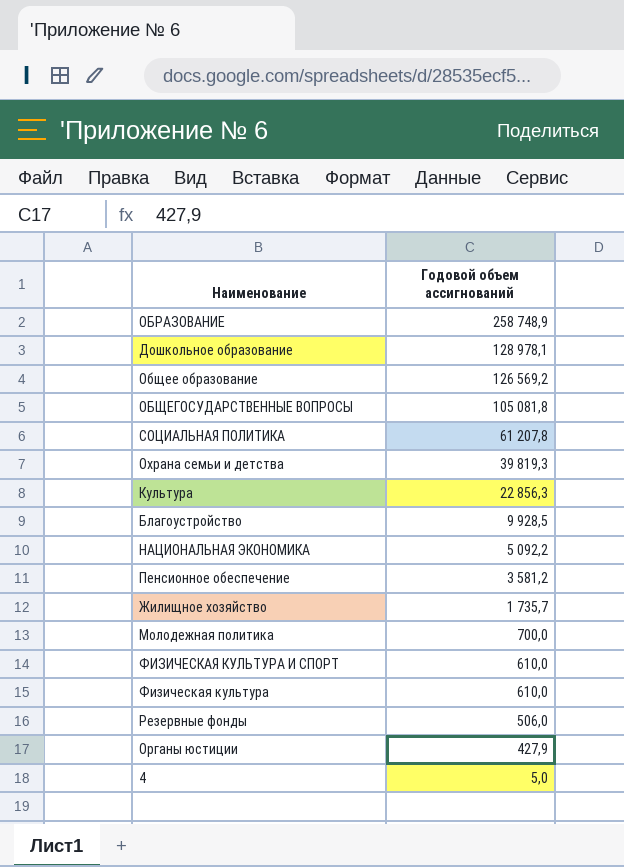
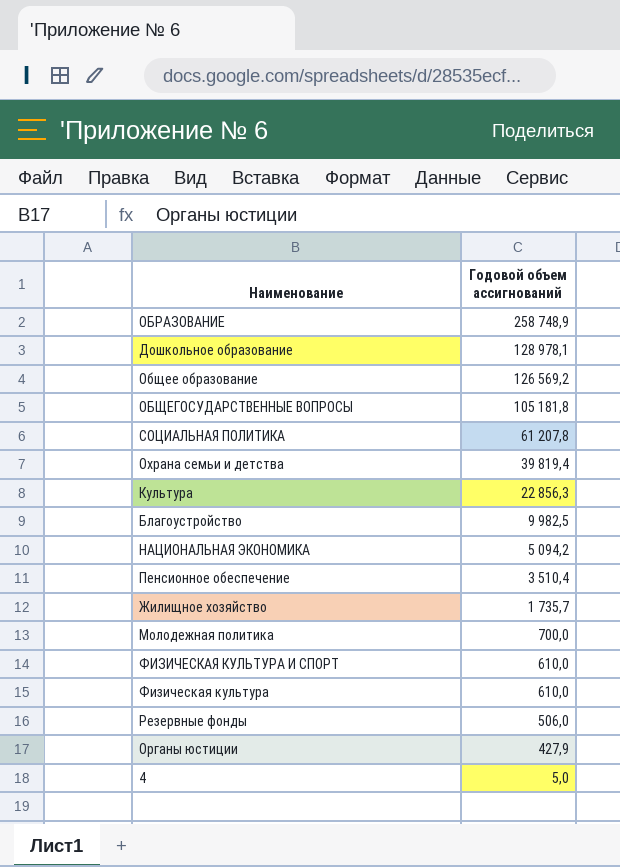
ОБЩЕГОСУДАРСТВЕННЫЕ ВОПРОСЫ | Годовой объем ассигнований: 105 081,8 -> 105 181,8
Охрана семьи и детства | Годовой объем ассигнований: 39 819,3 -> 39 819,4
Благоустройство | Годовой объем ассигнований: 9 928,5 -> 9 982,5
НАЦИОНАЛЬНАЯ ЭКОНОМИКА | Годовой объем ассигнований: 5 092,2 -> 5 094,2
Пенсионное обеспечение | Годовой объем ассигнований: 3 581,2 -> 3 510,4

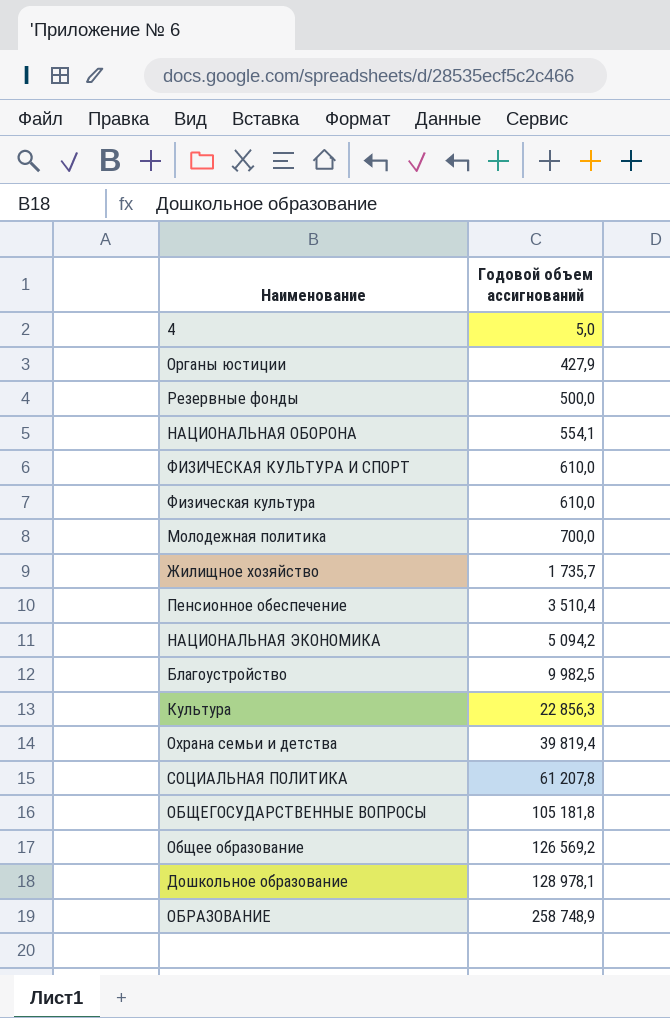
row order: Годовой объем ассигнований descending -> Годовой объем ассигнований ascending
Резервные фонды | Годовой объем ассигнований: 506,0 -> 500,0
row НАЦИОНАЛЬНАЯ ОБОРОНА: none -> 554,1

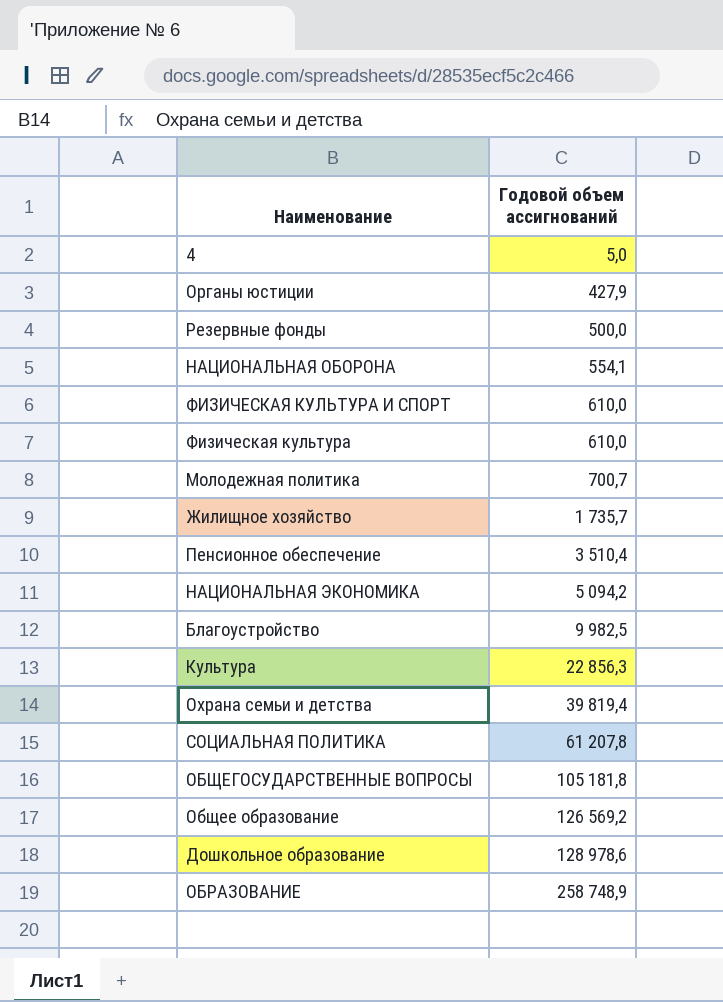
Молодежная политика | Годовой объем ассигнований: 700,0 -> 700,7
Дошкольное образование | Годовой объем ассигнований: 128 978,1 -> 128 978,6

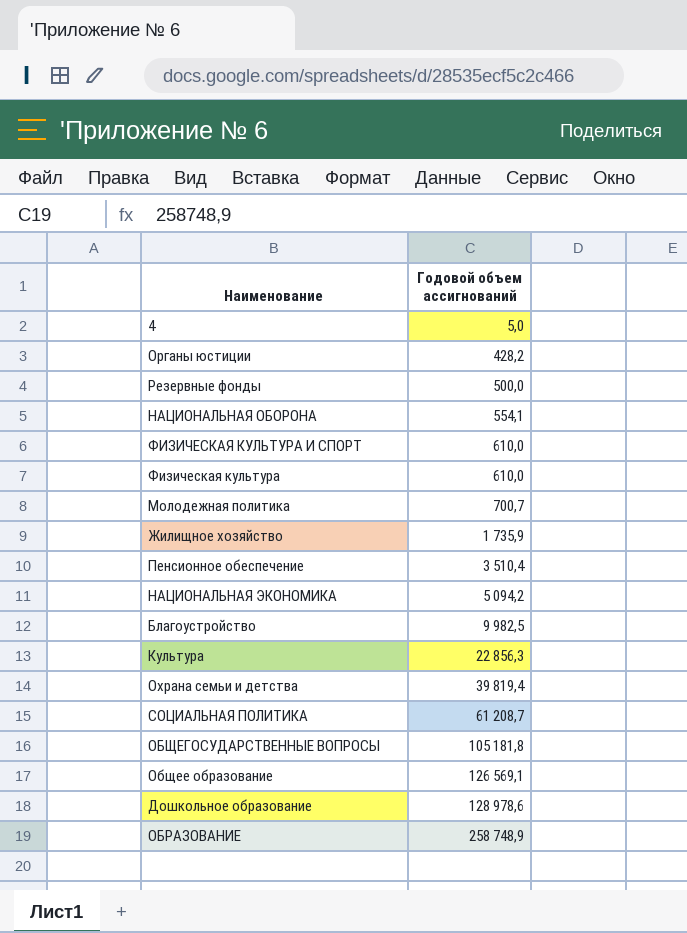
Органы юстиции | Годовой объем ассигнований: 427,9 -> 428,2
Жилищное хозяйство | Годовой объем ассигнований: 1 735,7 -> 1 735,9
СОЦИАЛЬНАЯ ПОЛИТИКА | Годовой объем ассигнований: 61 207,8 -> 61 208,7
Общее образование | Годовой объем ассигнований: 126 569,2 -> 126 569,1

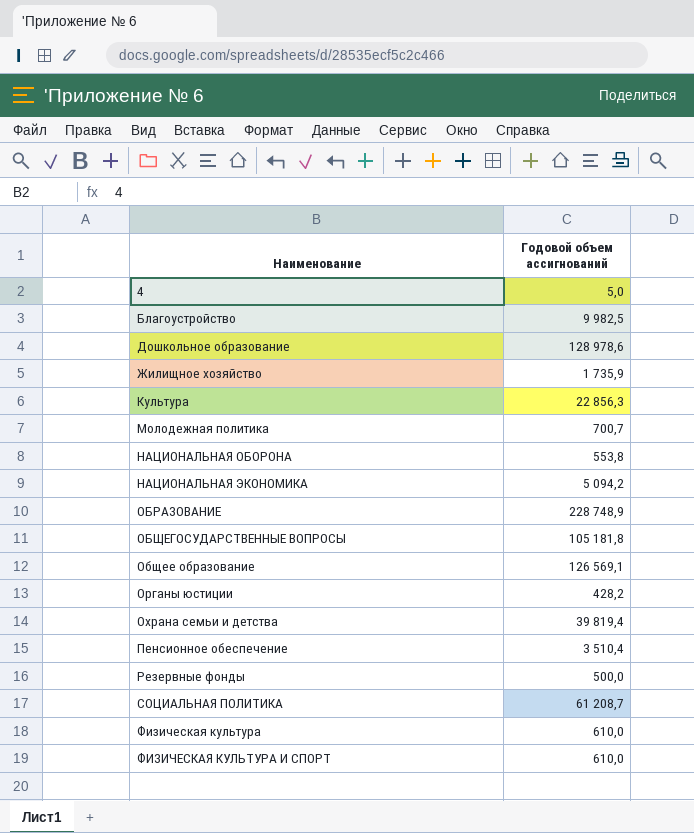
row order: Годовой объем ассигнований ascending -> Наименование ascending
НАЦИОНАЛЬНАЯ ОБОРОНА | Годовой объем ассигнований: 554,1 -> 553,8
ОБРАЗОВАНИЕ | Годовой объем ассигнований: 258 748,9 -> 228 748,9

